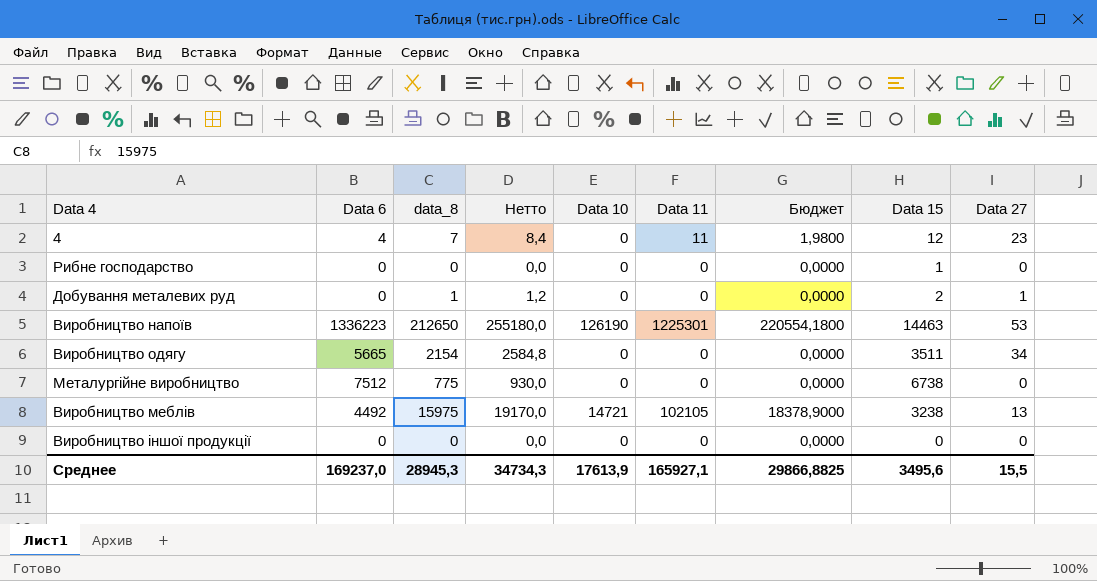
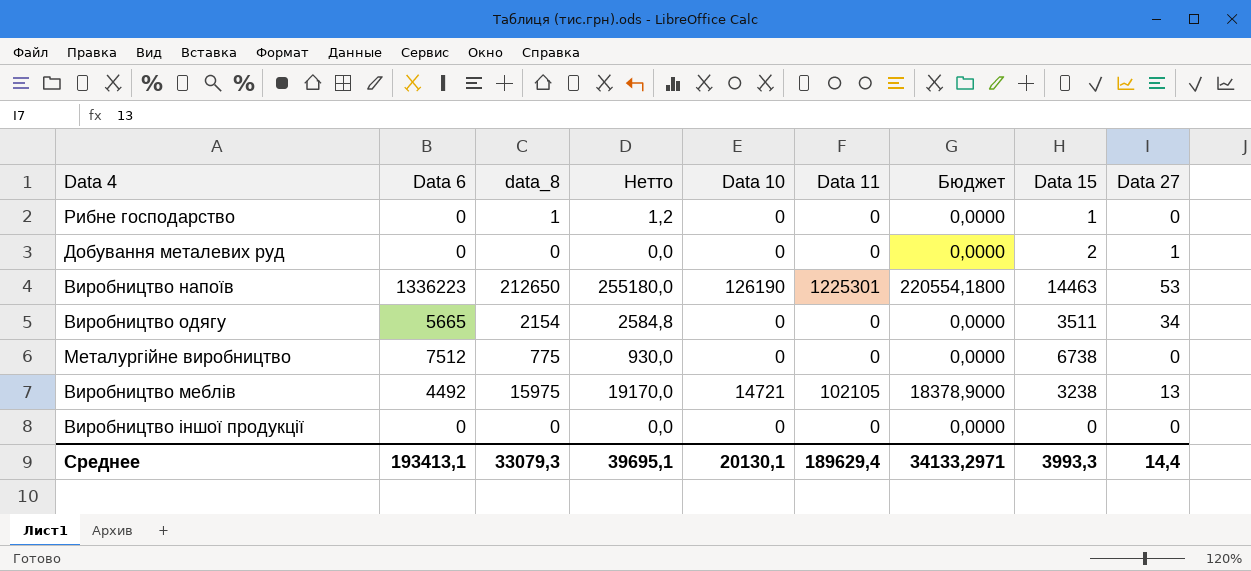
row 4: 4 | 7 | 8,4 | 0 | 11 | 1,9800 | 12 | 23 -> none
Рибне господарство | data_8: 0 -> 1
Рибне господарство | Нетто: 0,0 -> 1,2
Добування металевих руд | data_8: 1 -> 0
Добування металевих руд | Нетто: 1,2 -> 0,0
Среднее | Data 6: 169237,0 -> 193413,1
Среднее | data_8: 28945,3 -> 33079,3
Среднее | Нетто: 34734,3 -> 39695,1
Среднее | Data 10: 17613,9 -> 20130,1
Среднее | Data 11: 165927,1 -> 189629,4
Среднее | Бюджет: 29866,8825 -> 34133,2971
Среднее | Data 15: 3495,6 -> 3993,3
Среднее | Data 27: 15,5 -> 14,4

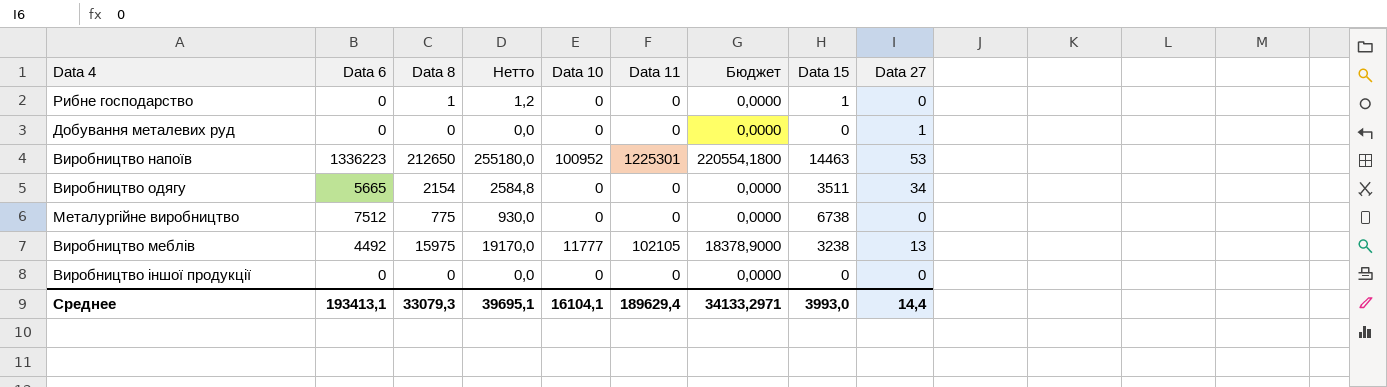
column name: data_8 -> Data 8
Добування металевих руд | Data 15: 2 -> 0
Виробництво напоїв | Data 10: 126190 -> 100952
Виробництво меблів | Data 10: 14721 -> 11777
Среднее | Data 10: 20130,1 -> 16104,1
Среднее | Data 15: 3993,3 -> 3993,0

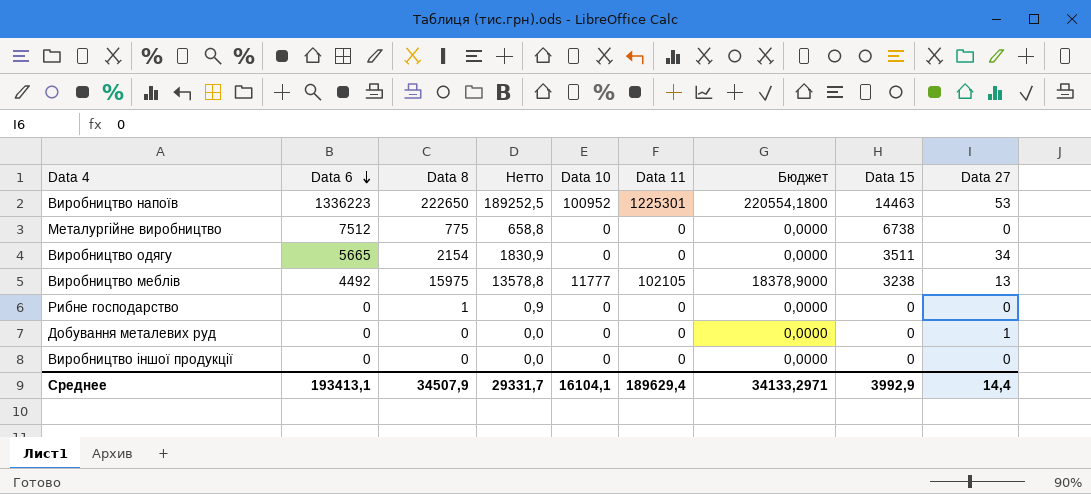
row order: none -> Data 6 descending
column Нетто | formula: [Data 8] * 1,2 -> [Data 8] * 0,85
Виробництво напоїв | Data 8: 212650 -> 222650
Рибне господарство | Data 15: 1 -> 0
Среднее | Data 8: 33079,3 -> 34507,9
Среднее | Нетто: 39695,1 -> 29331,7
Среднее | Data 15: 3993,0 -> 3992,9

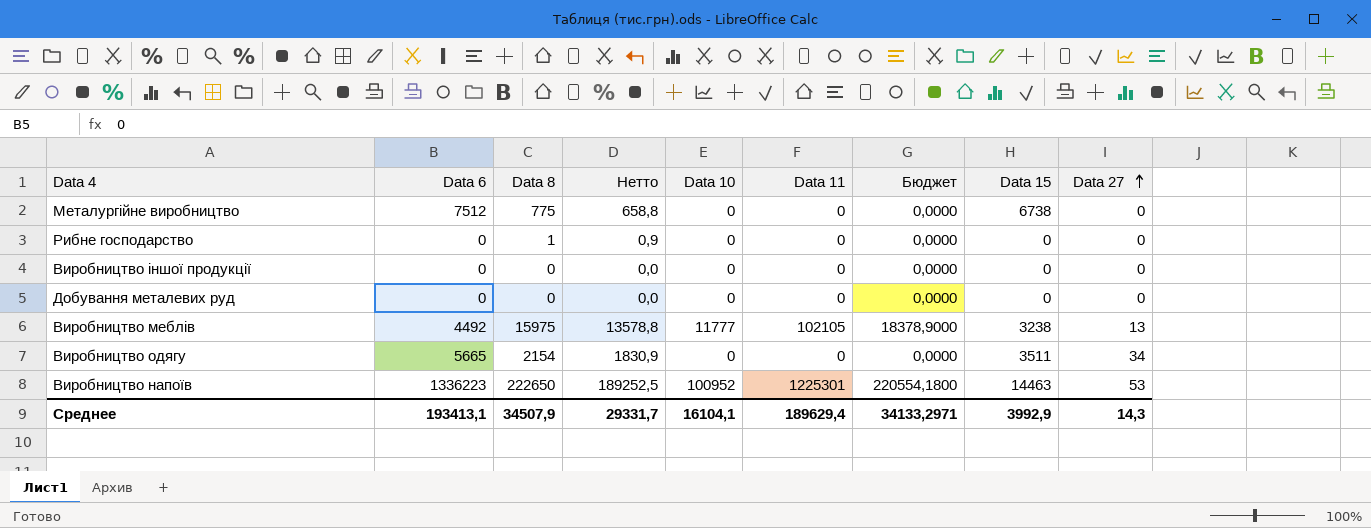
row order: Data 6 descending -> Data 27 ascending
Добування металевих руд | Data 27: 1 -> 0
Среднее | Data 27: 14,4 -> 14,3

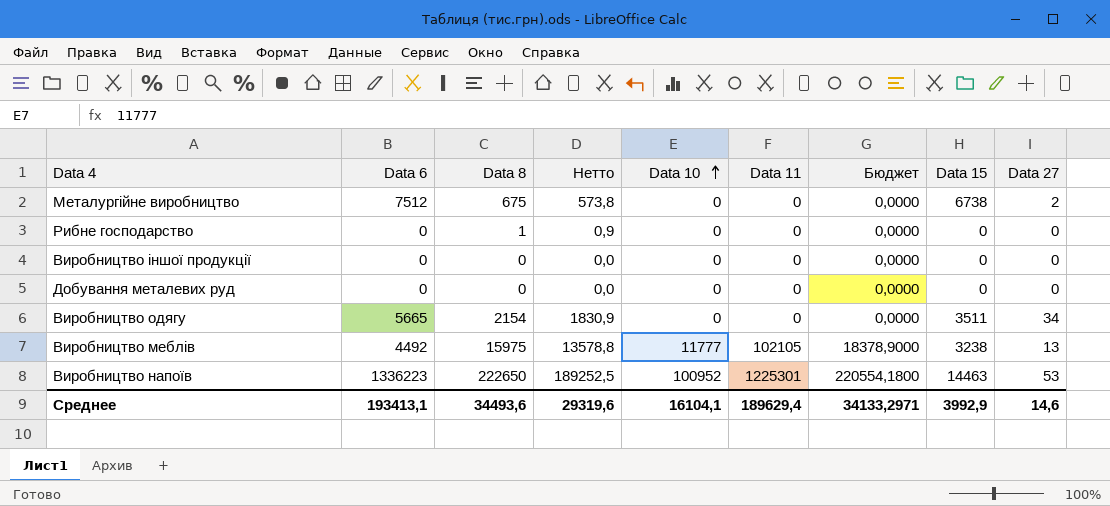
row order: Data 27 ascending -> Data 10 ascending
Металургійне виробництво | Data 8: 775 -> 675
Металургійне виробництво | Нетто: 658,8 -> 573,8
Металургійне виробництво | Data 27: 0 -> 2
Среднее | Data 8: 34507,9 -> 34493,6
Среднее | Нетто: 29331,7 -> 29319,6
Среднее | Data 27: 14,3 -> 14,6

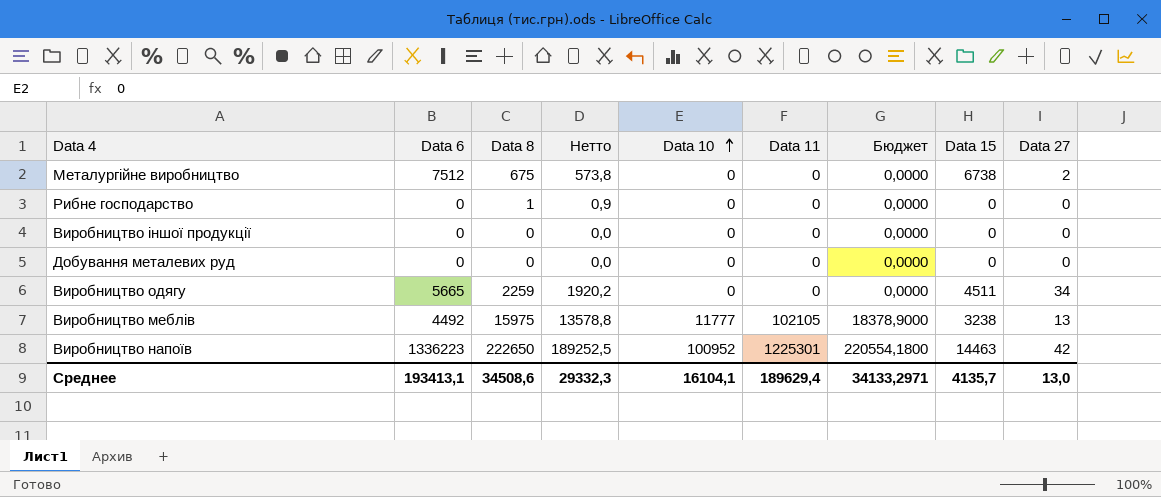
Виробництво одягу | Data 8: 2154 -> 2259
Виробництво одягу | Нетто: 1830,9 -> 1920,2
Виробництво одягу | Data 15: 3511 -> 4511
Виробництво напоїв | Data 27: 53 -> 42
Среднее | Data 8: 34493,6 -> 34508,6
Среднее | Нетто: 29319,6 -> 29332,3
Среднее | Data 15: 3992,9 -> 4135,7
Среднее | Data 27: 14,6 -> 13,0

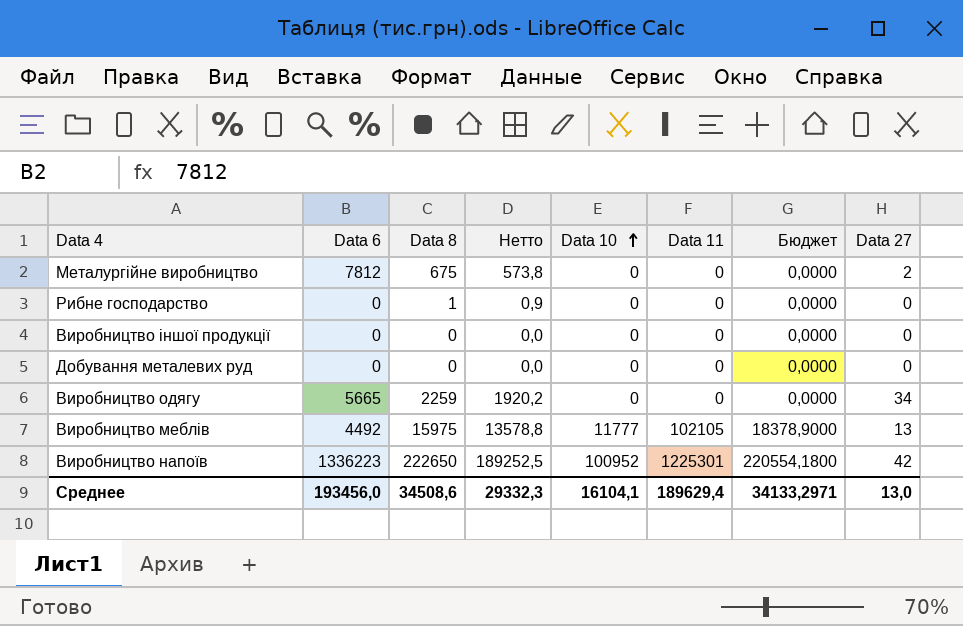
column Data 15 | position: 8 -> none
Металургійне виробництво | Data 6: 7512 -> 7812
Среднее | Data 6: 193413,1 -> 193456,0

